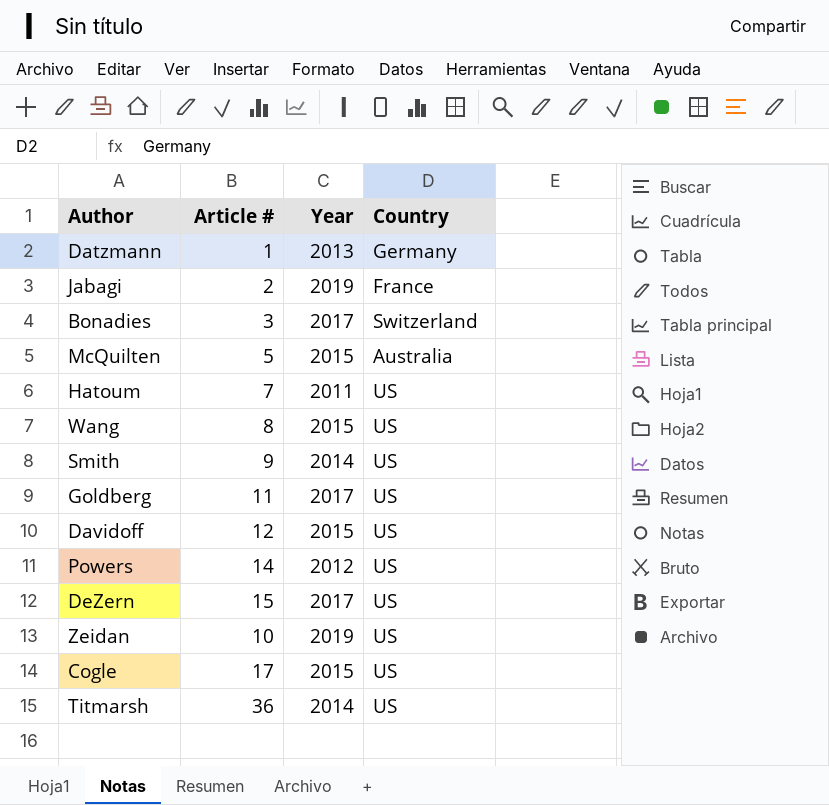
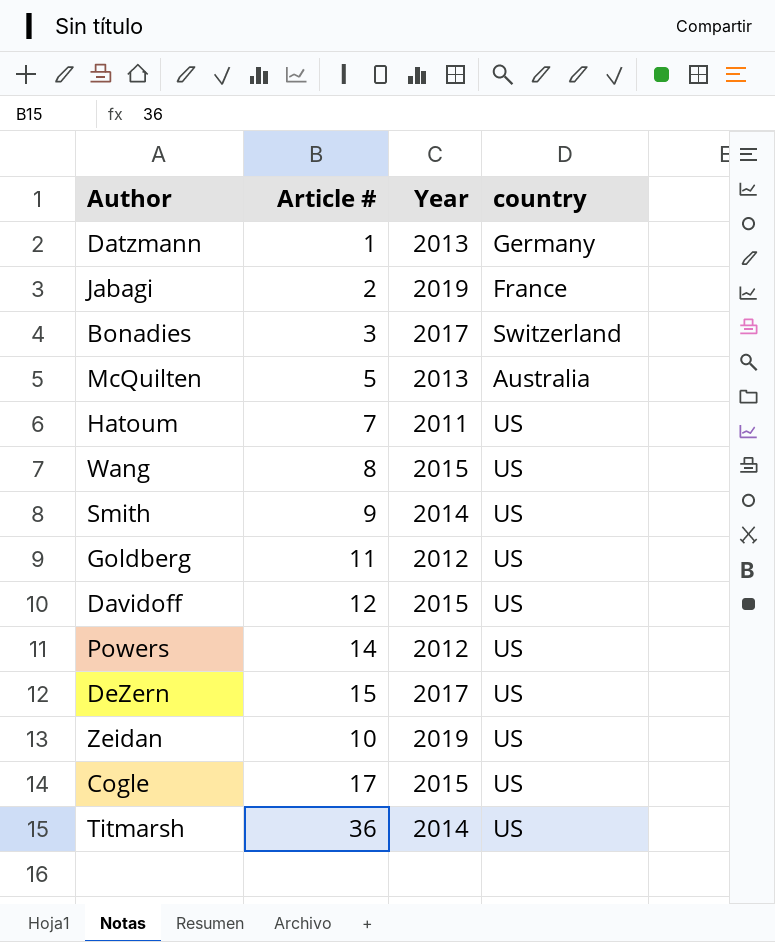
column name: Country -> country
McQuilten | Year: 2015 -> 2013
Goldberg | Year: 2017 -> 2012

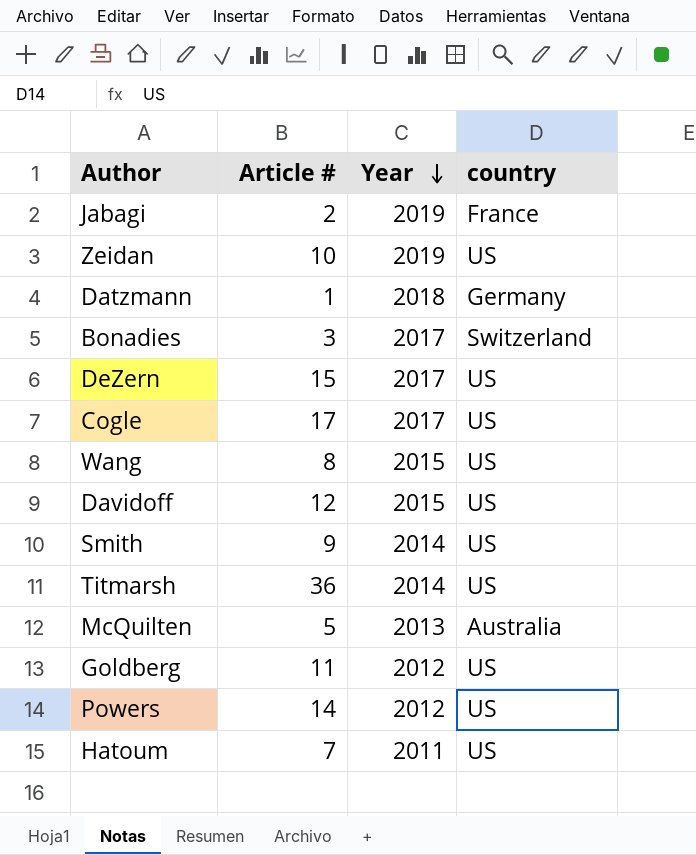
row order: none -> Year descending
Datzmann | Year: 2013 -> 2018
Cogle | Year: 2015 -> 2017

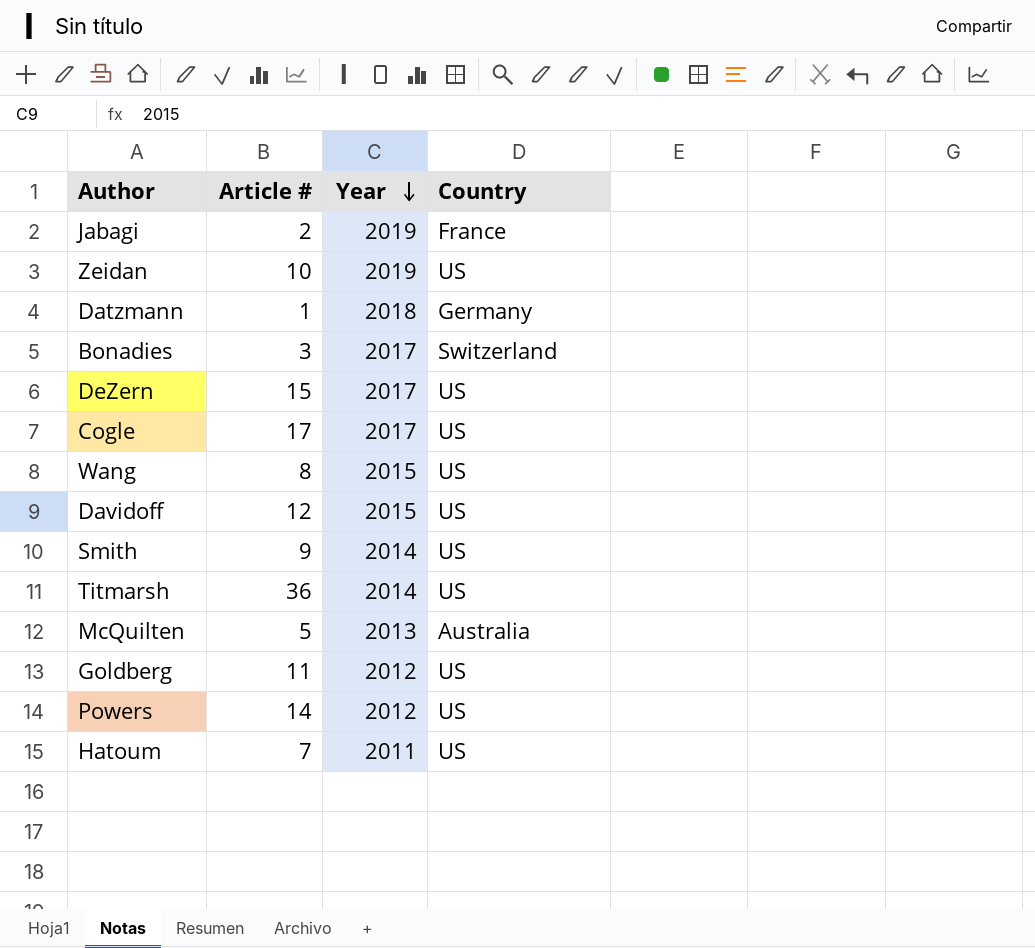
column name: country -> Country

